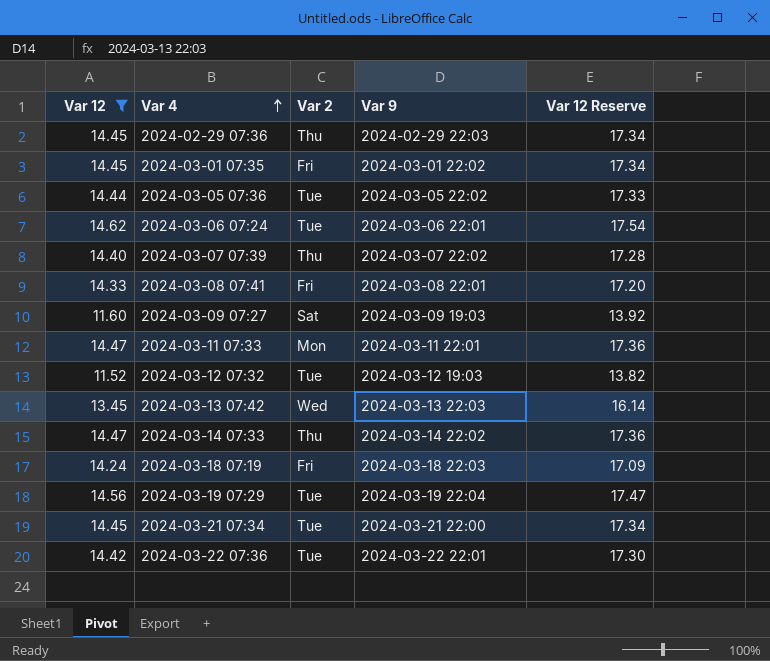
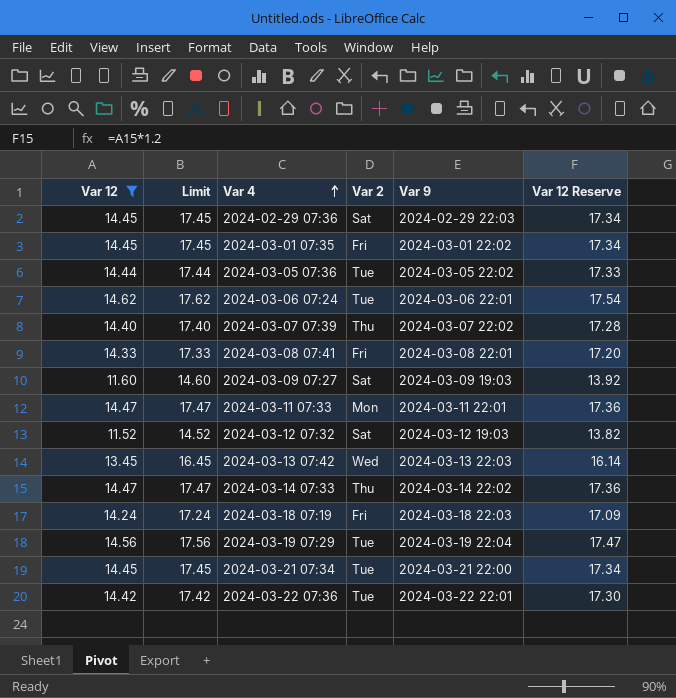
column Limit | formula: none -> [Var 12] + 3
2024-02-29 07:36 | Var 2: Thu -> Sat
2024-03-12 07:32 | Var 2: Tue -> Sat

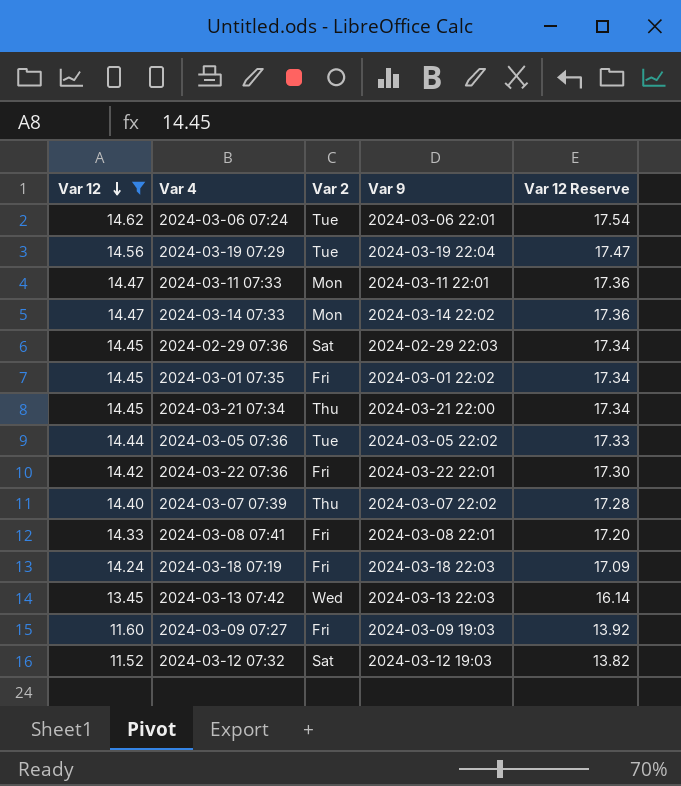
row order: Var 4 ascending -> Var 12 descending
column Limit | formula: [Var 12] + 3 -> none
2024-03-14 07:33 | Var 2: Thu -> Mon
2024-03-21 07:34 | Var 2: Tue -> Thu
2024-03-22 07:36 | Var 2: Tue -> Fri
2024-03-09 07:27 | Var 2: Sat -> Fri

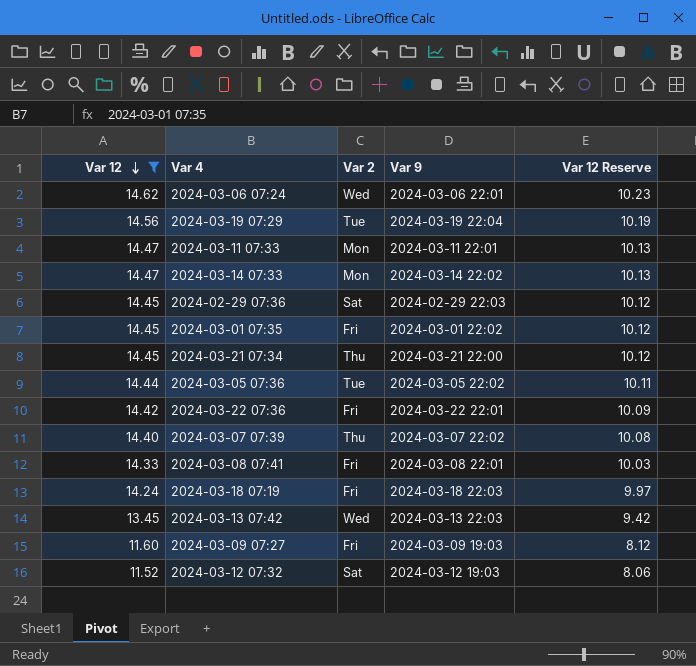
column Var 12 Reserve | formula: [Var 12] * 1.2 -> [Var 12] * 0.7
2024-03-06 07:24 | Var 2: Tue -> Wed

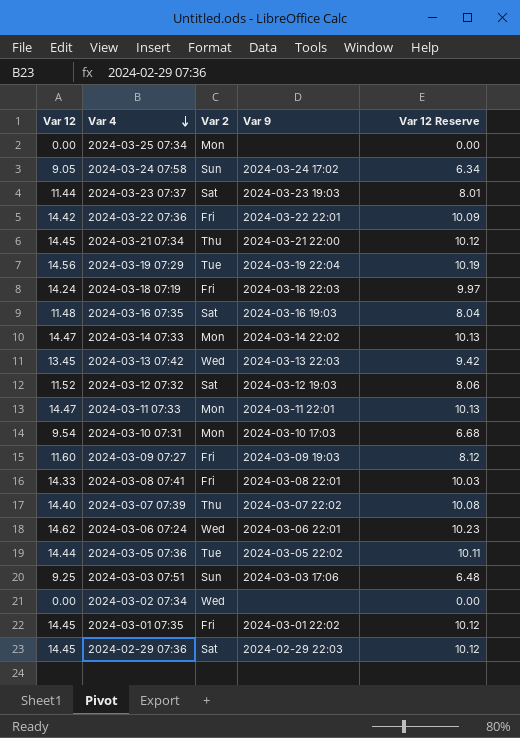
filter: Var 12 >= 11.52 -> none
row order: Var 12 descending -> Var 4 descending

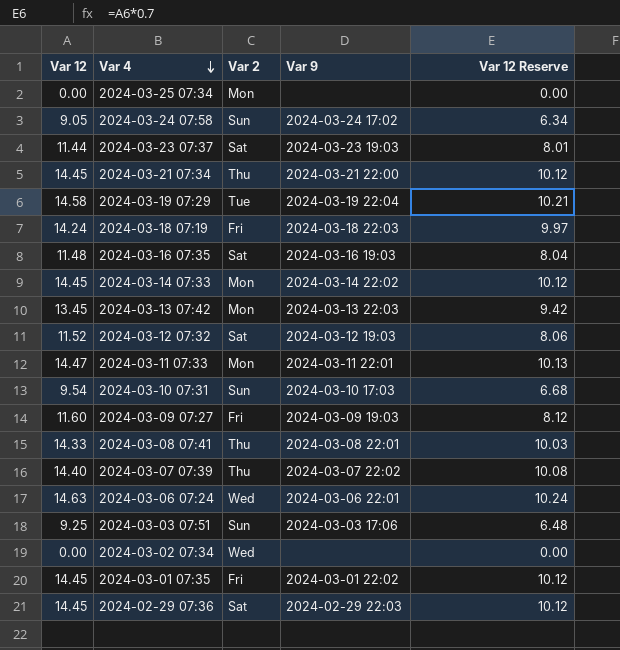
row 2024-03-22 07:36: 14.42 | Fri | 2024-03-22 22:01 | 10.09 -> none
row 2024-03-05 07:36: 14.44 | Tue | 2024-03-05 22:02 | 10.11 -> none
2024-03-19 07:29 | Var 12: 14.56 -> 14.58
2024-03-19 07:29 | Var 12 Reserve: 10.19 -> 10.21
2024-03-14 07:33 | Var 12: 14.47 -> 14.45
2024-03-14 07:33 | Var 12 Reserve: 10.13 -> 10.12
2024-03-13 07:42 | Var 2: Wed -> Mon
2024-03-10 07:31 | Var 2: Mon -> Sun
2024-03-08 07:41 | Var 2: Fri -> Thu
2024-03-06 07:24 | Var 12: 14.62 -> 14.63
2024-03-06 07:24 | Var 12 Reserve: 10.23 -> 10.24

